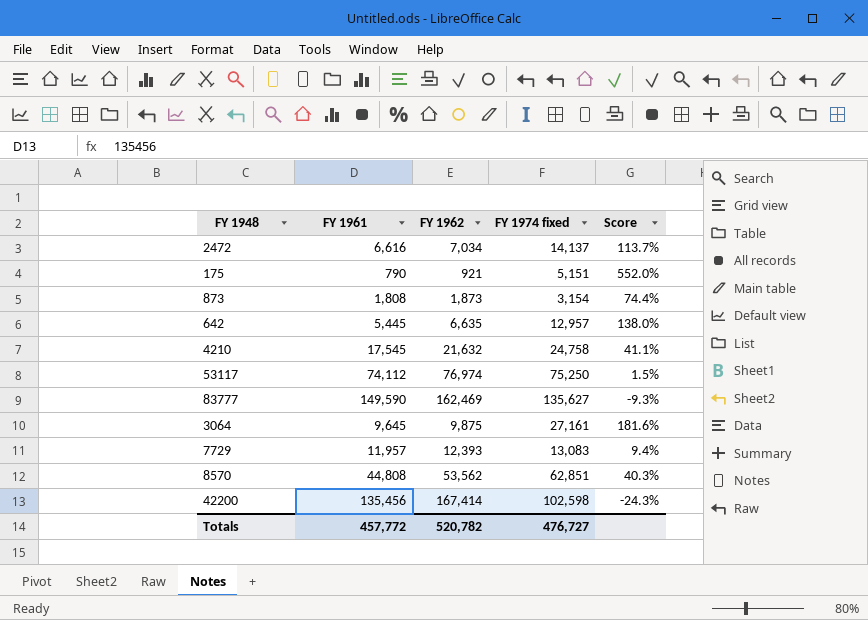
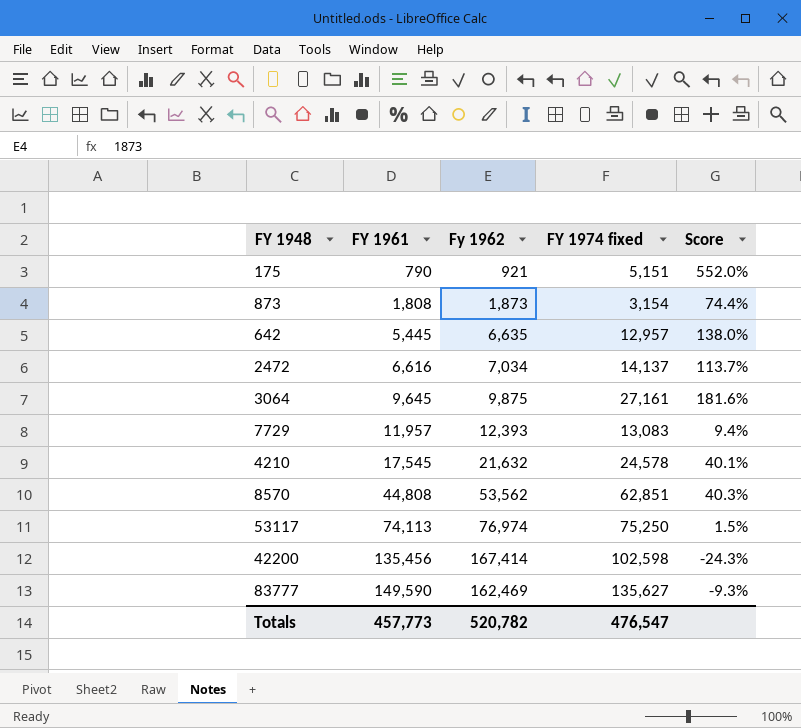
row order: none -> FY 1961 ascending
column name: FY 1962 -> Fy 1962
4210 | FY 1974 fixed: 24,758 -> 24,578
4210 | Score: 41.1% -> 40.1%
53117 | FY 1961: 74,112 -> 74,113
Totals | FY 1961: 457,772 -> 457,773
Totals | FY 1974 fixed: 476,727 -> 476,547

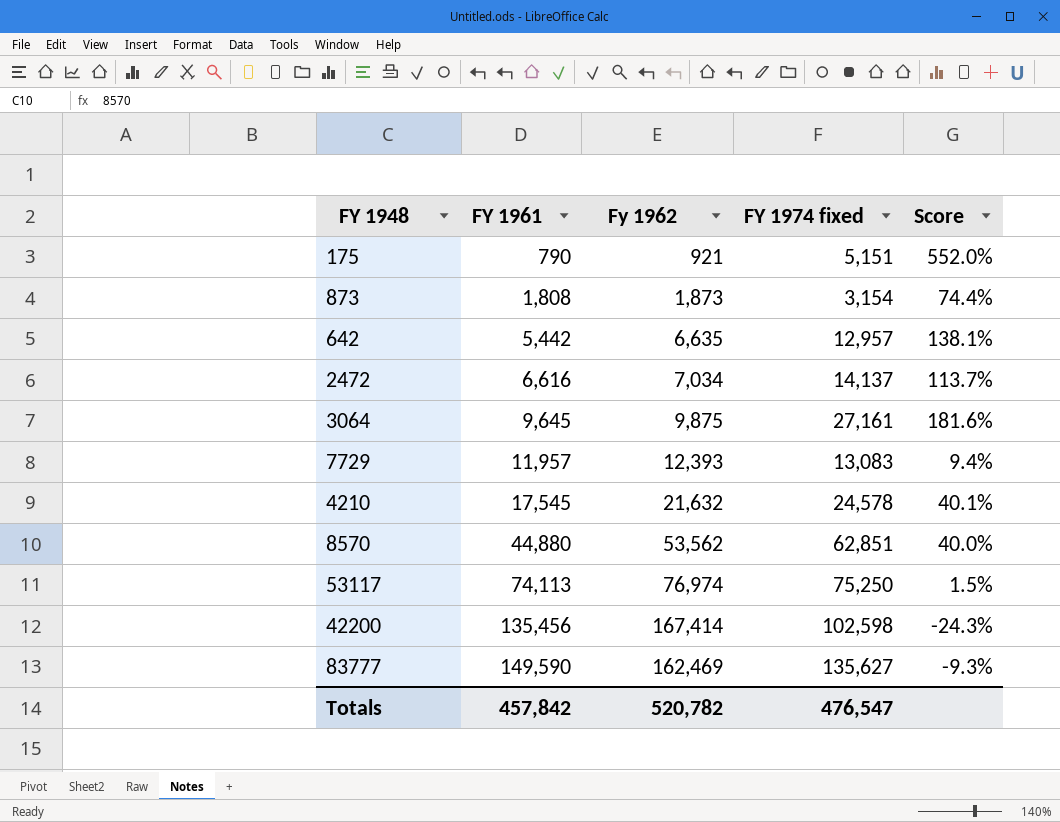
642 | FY 1961: 5,445 -> 5,442
642 | Score: 138.0% -> 138.1%
8570 | FY 1961: 44,808 -> 44,880
8570 | Score: 40.3% -> 40.0%
Totals | FY 1961: 457,773 -> 457,842

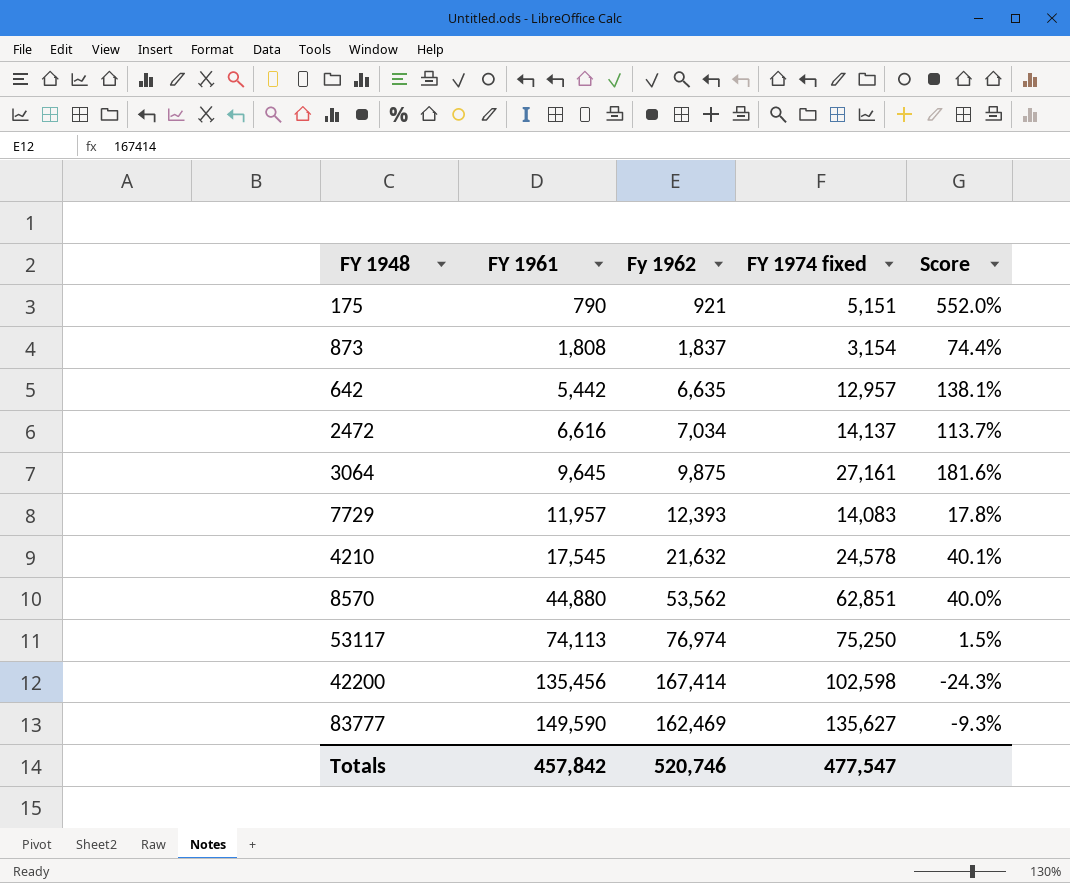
873 | Fy 1962: 1,873 -> 1,837
7729 | FY 1974 fixed: 13,083 -> 14,083
7729 | Score: 9.4% -> 17.8%
Totals | Fy 1962: 520,782 -> 520,746
Totals | FY 1974 fixed: 476,547 -> 477,547

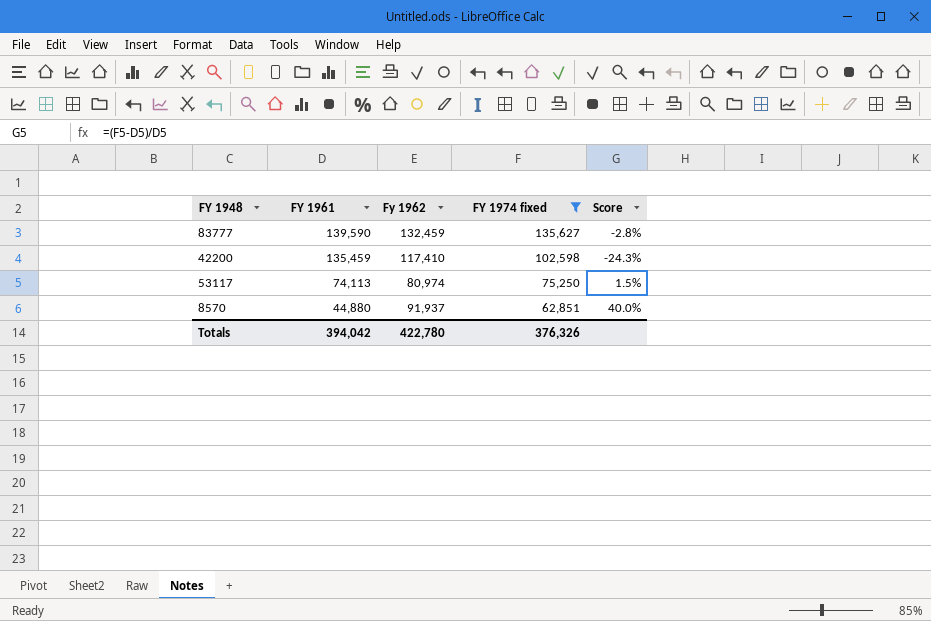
filter: none -> FY 1974 fixed >= 62,851
row order: FY 1961 ascending -> FY 1961 descending
83777 | FY 1961: 149,590 -> 139,590
83777 | Fy 1962: 162,469 -> 132,459
83777 | Score: -9.3% -> -2.8%
42200 | FY 1961: 135,456 -> 135,459
42200 | Fy 1962: 167,414 -> 117,410
53117 | Fy 1962: 76,974 -> 80,974
8570 | Fy 1962: 53,562 -> 91,937
Totals | FY 1961: 457,842 -> 394,042
Totals | Fy 1962: 520,746 -> 422,780
Totals | FY 1974 fixed: 477,547 -> 376,326

